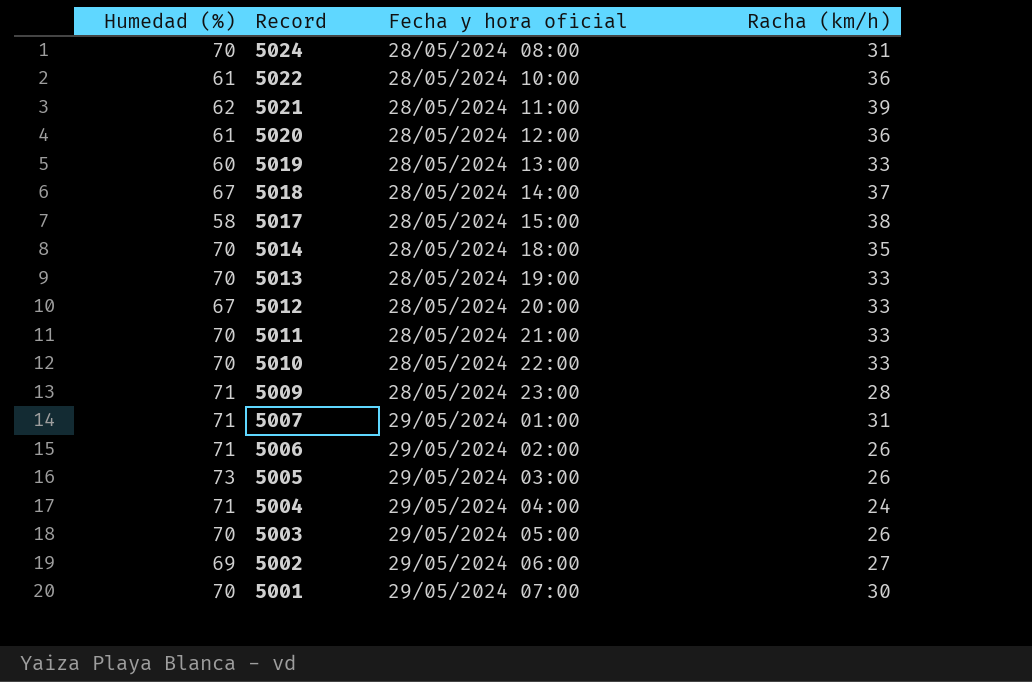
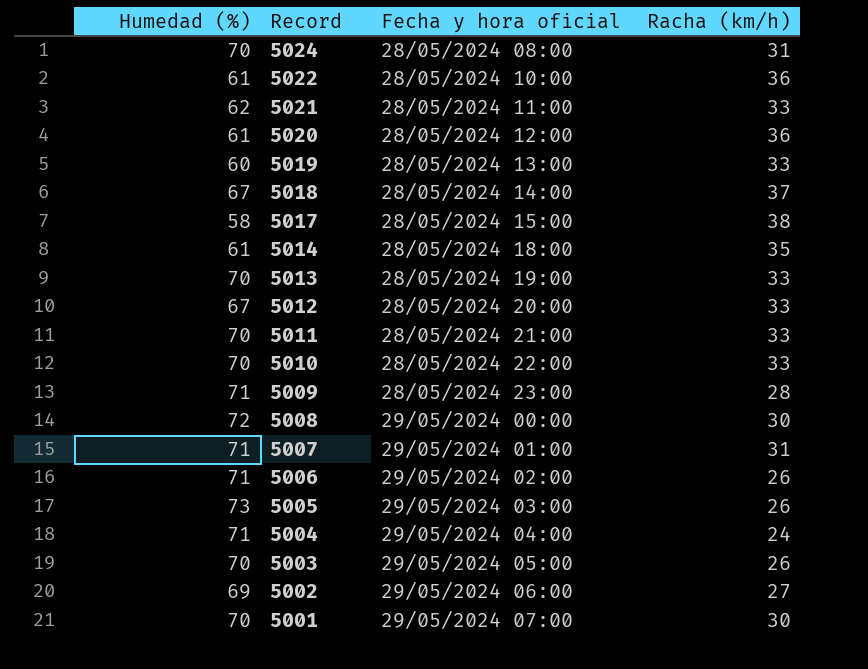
5021 | Racha (km/h): 39 -> 33
5014 | Humedad (%): 70 -> 61
row 5008: none -> 72 | 29/05/2024 00:00 | 30

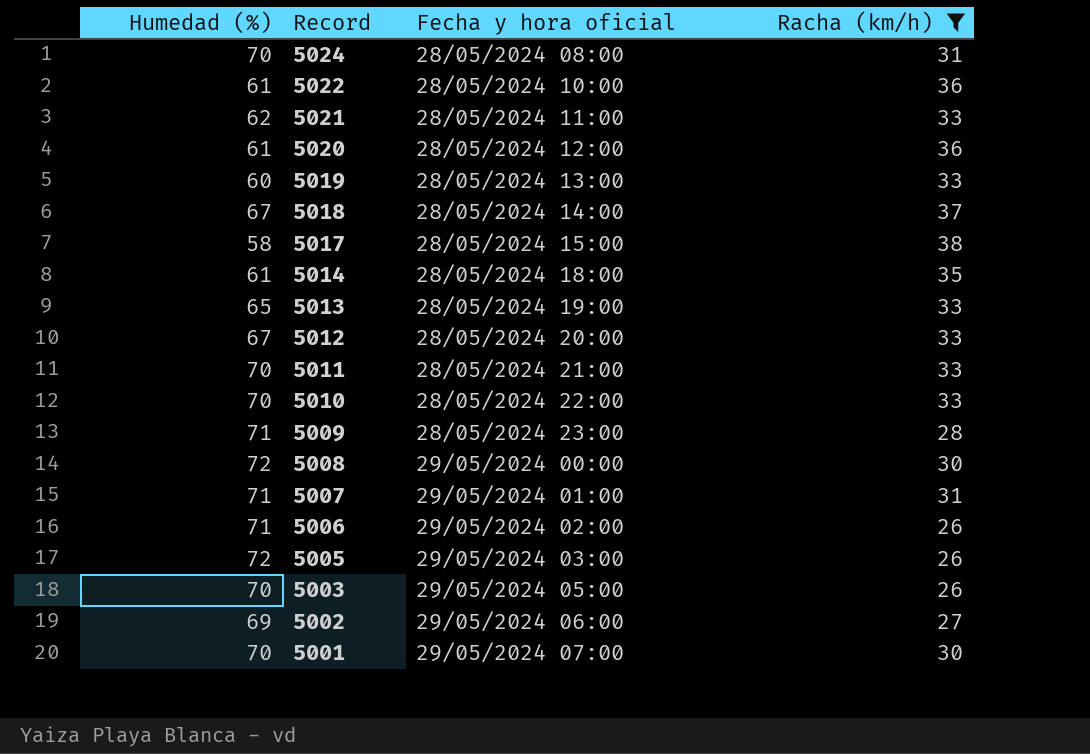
filter: none -> Racha (km/h) != 24
5013 | Humedad (%): 70 -> 65
5005 | Humedad (%): 73 -> 72

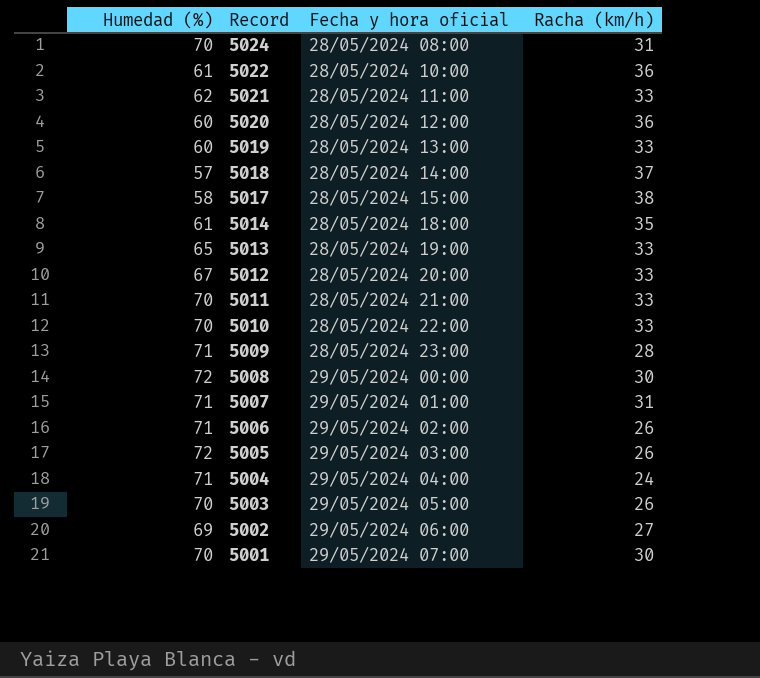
filter: Racha (km/h) != 24 -> none
5020 | Humedad (%): 61 -> 60
5018 | Humedad (%): 67 -> 57

